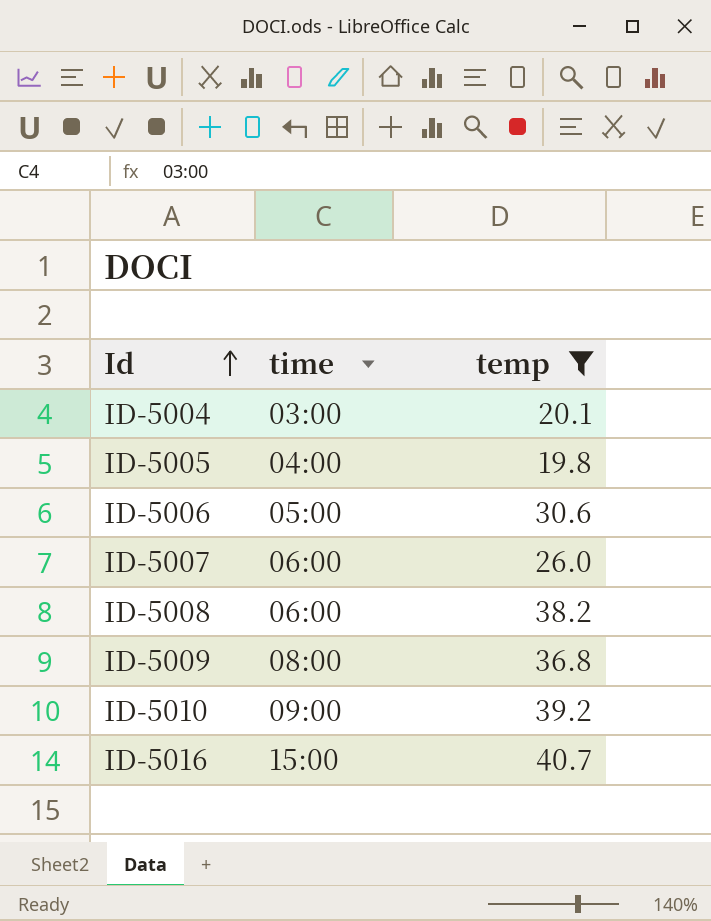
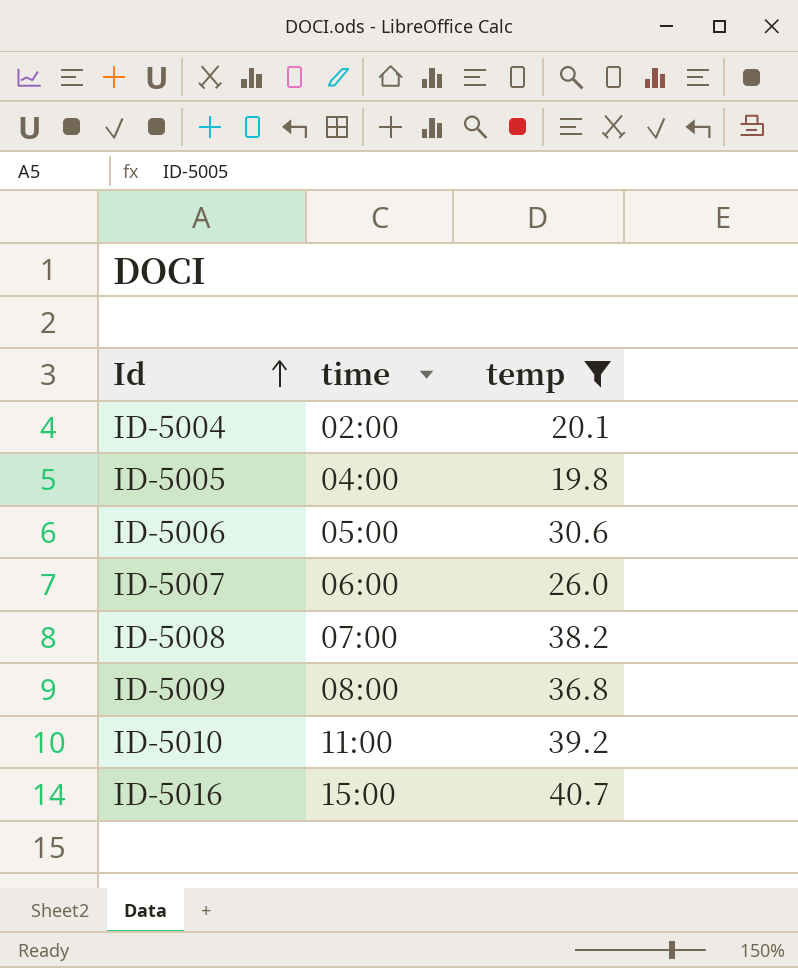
ID-5004 | time: 03:00 -> 02:00
ID-5008 | time: 06:00 -> 07:00
ID-5010 | time: 09:00 -> 11:00

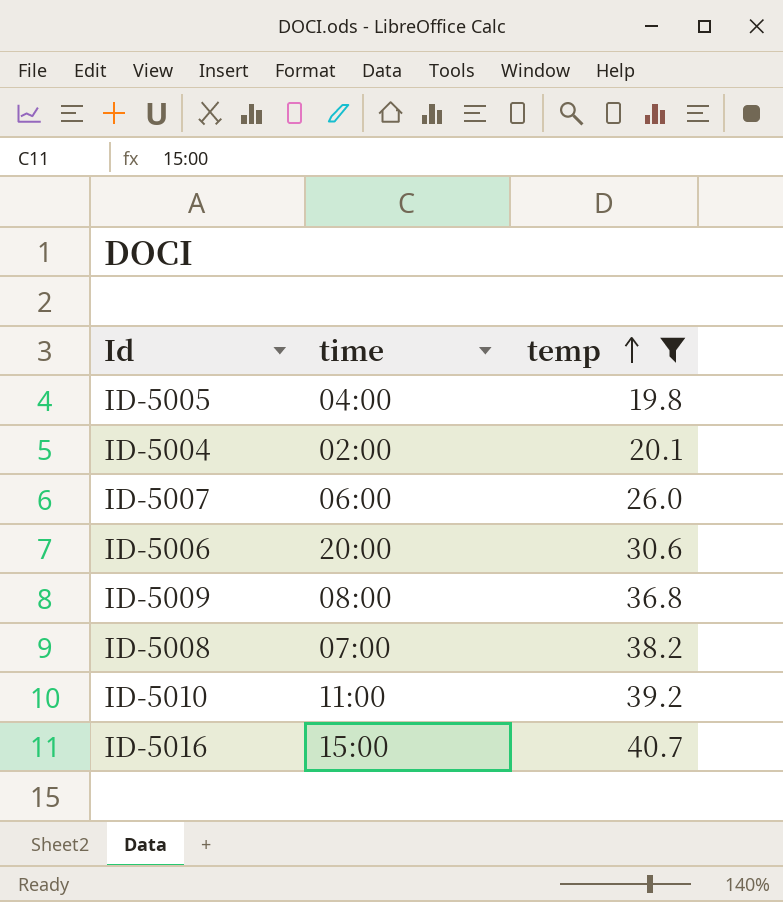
row order: Id ascending -> temp ascending
ID-5006 | time: 05:00 -> 20:00

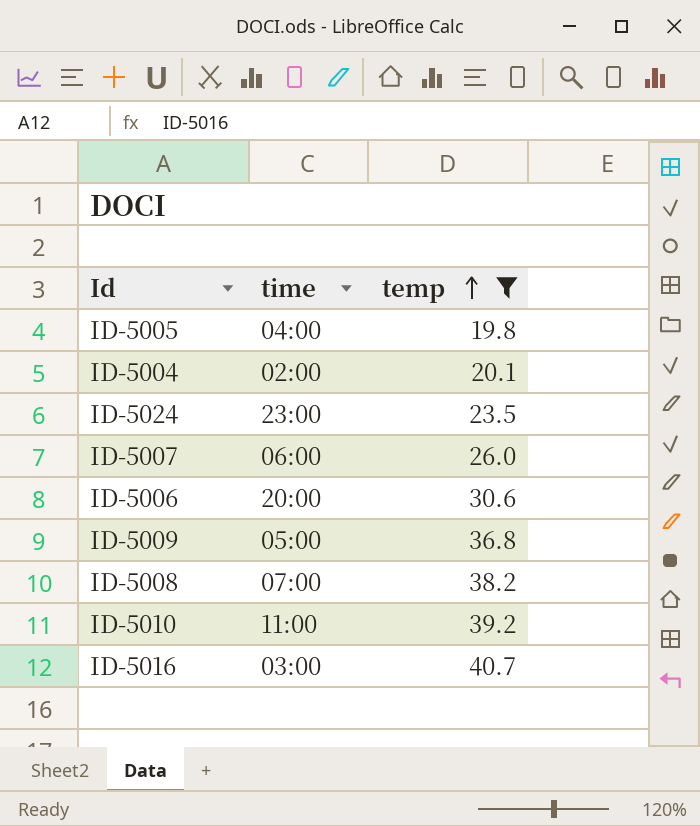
row ID-5024: none -> 23:00 | 23.5
ID-5009 | time: 08:00 -> 05:00
ID-5016 | time: 15:00 -> 03:00

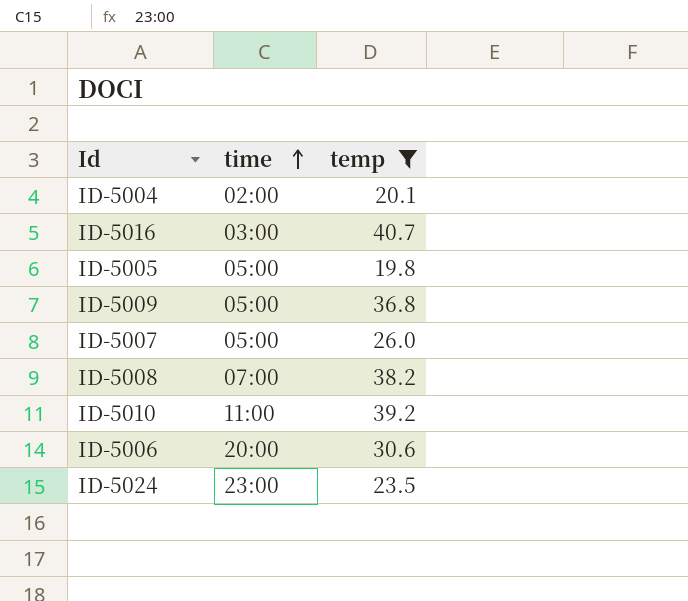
row order: temp ascending -> time ascending
ID-5005 | time: 04:00 -> 05:00
ID-5007 | time: 06:00 -> 05:00

